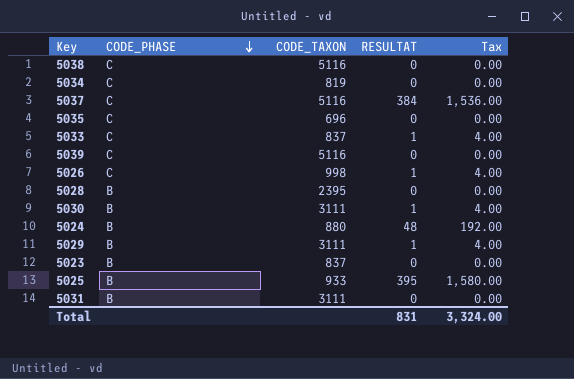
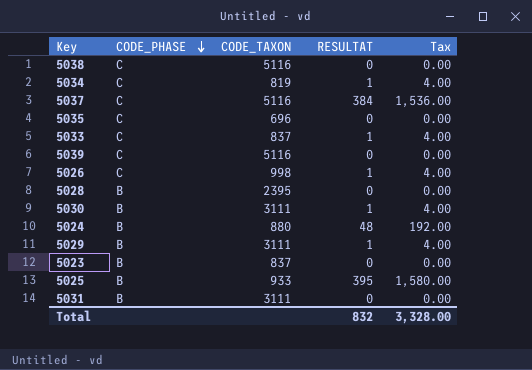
5034 | RESULTAT: 0 -> 1
5034 | Tax: 0.00 -> 4.00
Total | RESULTAT: 831 -> 832
Total | Tax: 3,324.00 -> 3,328.00

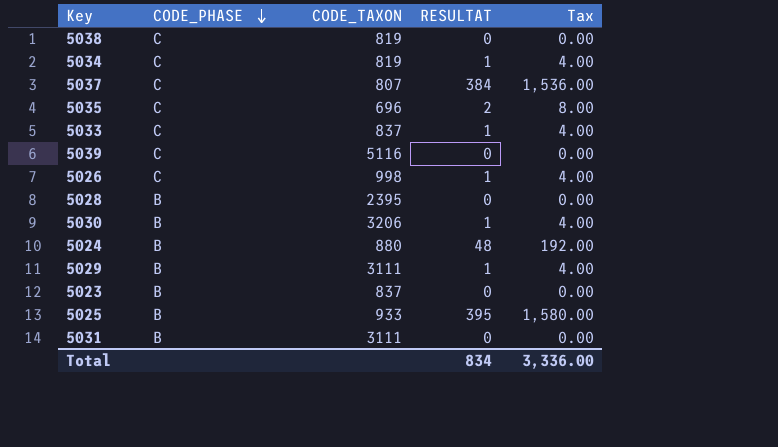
5038 | CODE_TAXON: 5116 -> 819
5037 | CODE_TAXON: 5116 -> 807
5035 | RESULTAT: 0 -> 2
5035 | Tax: 0.00 -> 8.00
5030 | CODE_TAXON: 3111 -> 3206
Total | RESULTAT: 832 -> 834
Total | Tax: 3,328.00 -> 3,336.00

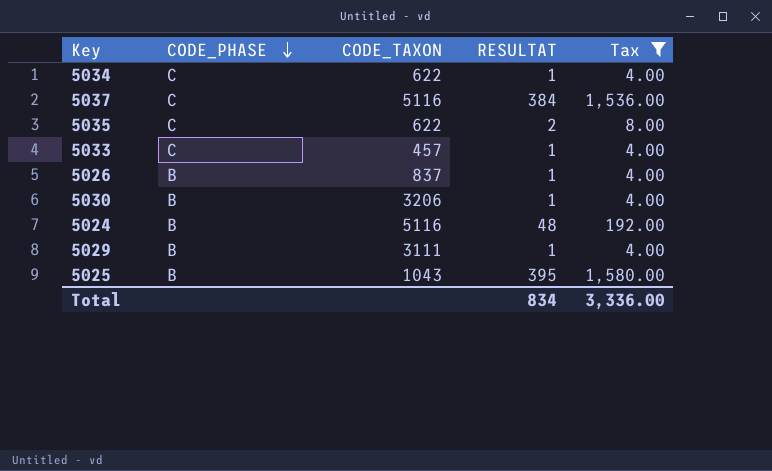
filter: none -> Tax != 0.00
5034 | CODE_TAXON: 819 -> 622
5037 | CODE_TAXON: 807 -> 5116
5035 | CODE_TAXON: 696 -> 622
5033 | CODE_TAXON: 837 -> 457
5026 | CODE_PHASE: C -> B
5026 | CODE_TAXON: 998 -> 837
5024 | CODE_TAXON: 880 -> 5116
5025 | CODE_TAXON: 933 -> 1043

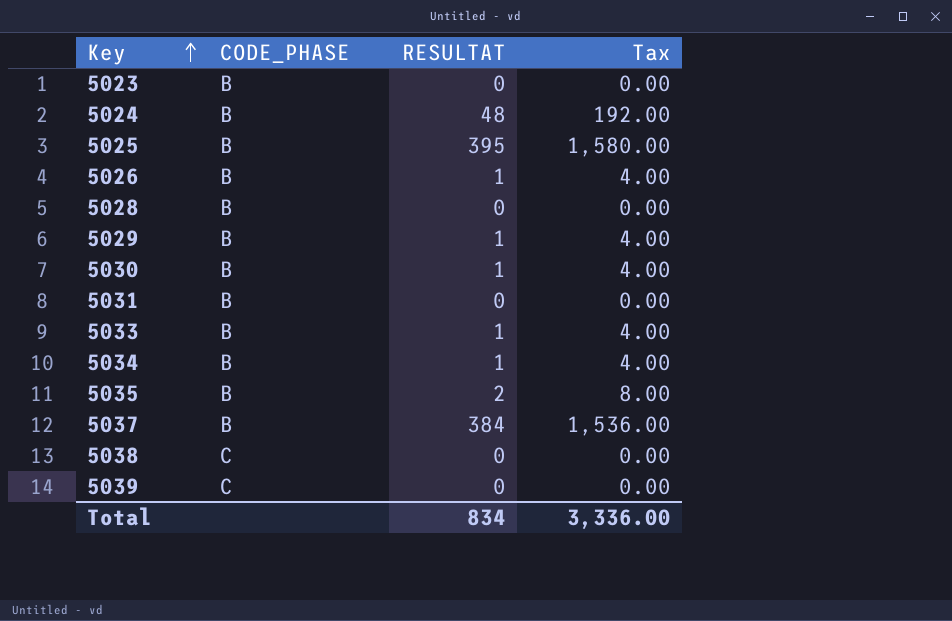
filter: Tax != 0.00 -> none
row order: CODE_PHASE descending -> Key ascending
column CODE_TAXON | position: 3 -> none
5033 | CODE_PHASE: C -> B
5034 | CODE_PHASE: C -> B
5035 | CODE_PHASE: C -> B
5037 | CODE_PHASE: C -> B

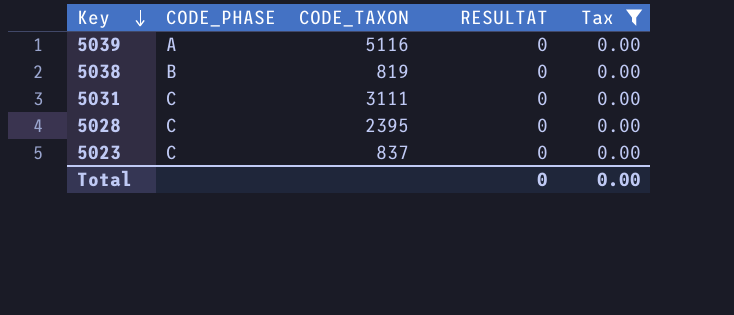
filter: none -> Tax = 0.00
row order: Key ascending -> Key descending
column CODE_TAXON | position: none -> 3
5039 | CODE_PHASE: C -> A
5038 | CODE_PHASE: C -> B
5031 | CODE_PHASE: B -> C
5028 | CODE_PHASE: B -> C
5023 | CODE_PHASE: B -> C
Total | RESULTAT: 834 -> 0
Total | Tax: 3,336.00 -> 0.00

